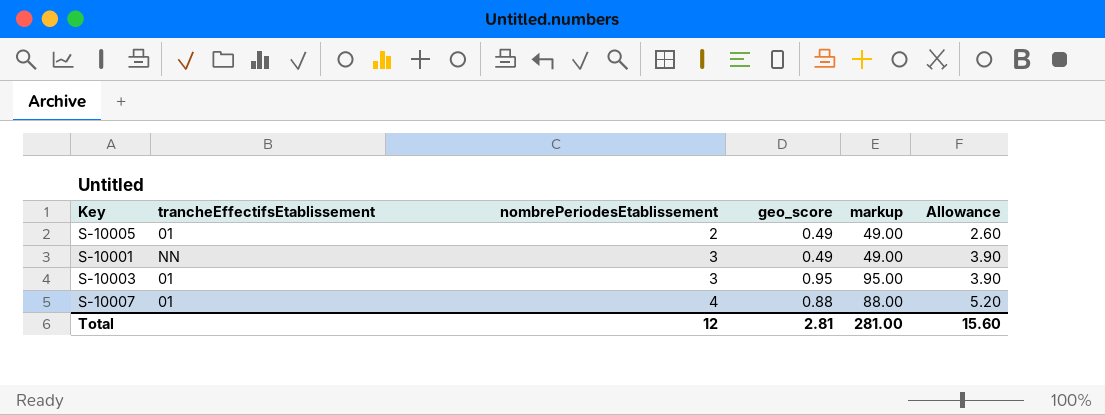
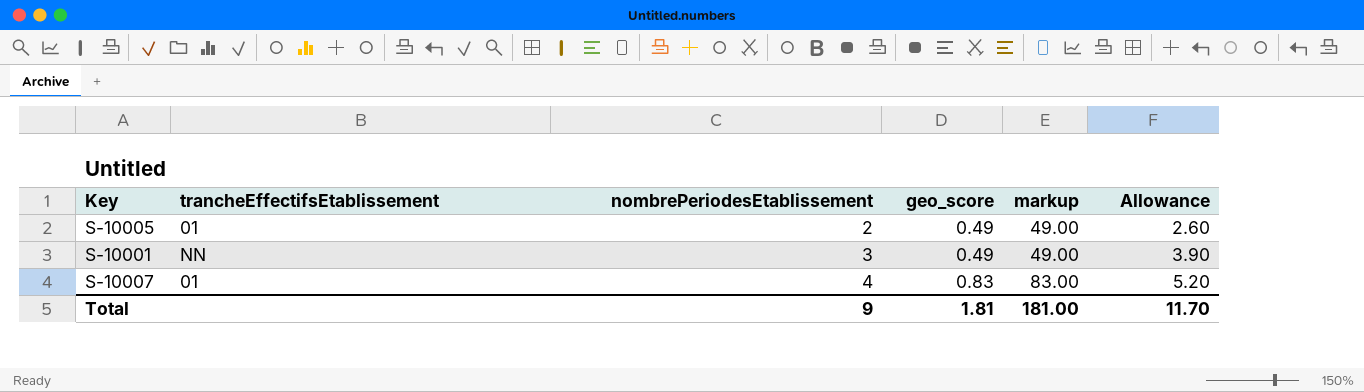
row S-10003: 01 | 3 | 0.95 | 95.00 | 3.90 -> none
S-10007 | geo_score: 0.88 -> 0.83
S-10007 | markup: 88.00 -> 83.00
Total | nombrePeriodesEtablissement: 12 -> 9
Total | geo_score: 2.81 -> 1.81
Total | markup: 281.00 -> 181.00
Total | Allowance: 15.60 -> 11.70

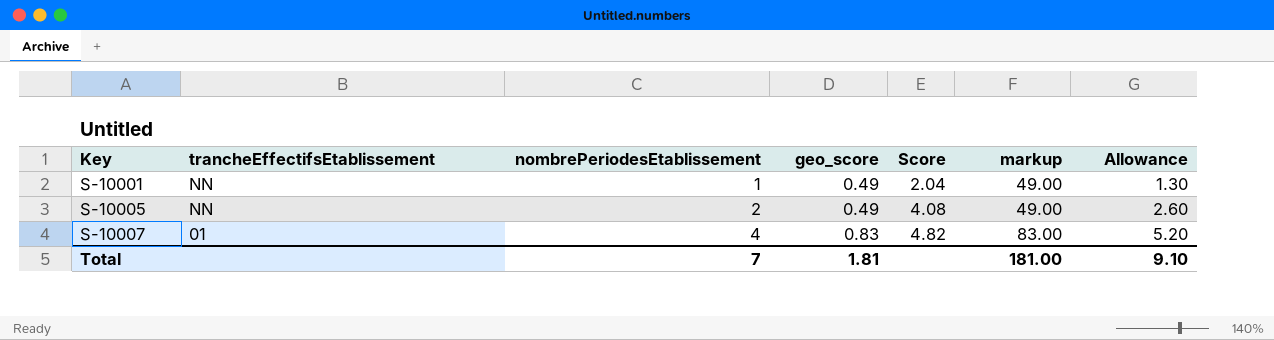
row order: nombrePeriodesEtablissement ascending -> Key ascending
column Score | formula: none -> [nombrePeriodesEtablissement] / [geo_score]
S-10001 | nombrePeriodesEtablissement: 3 -> 1
S-10001 | Allowance: 3.90 -> 1.30
S-10005 | trancheEffectifsEtablissement: 01 -> NN
Total | nombrePeriodesEtablissement: 9 -> 7
Total | Allowance: 11.70 -> 9.10

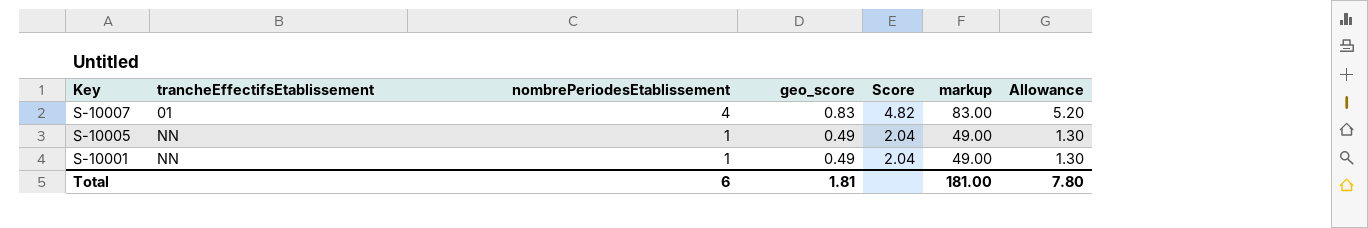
row order: Key ascending -> Key descending
S-10005 | nombrePeriodesEtablissement: 2 -> 1
S-10005 | Score: 4.08 -> 2.04
S-10005 | Allowance: 2.60 -> 1.30
Total | nombrePeriodesEtablissement: 7 -> 6
Total | Allowance: 9.10 -> 7.80

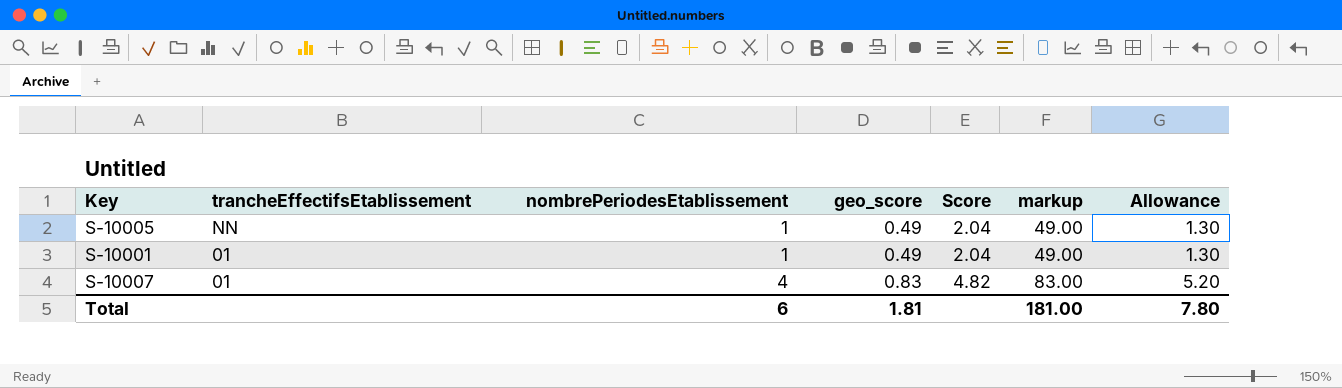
row order: Key descending -> trancheEffectifsEtablissement descending
S-10001 | trancheEffectifsEtablissement: NN -> 01

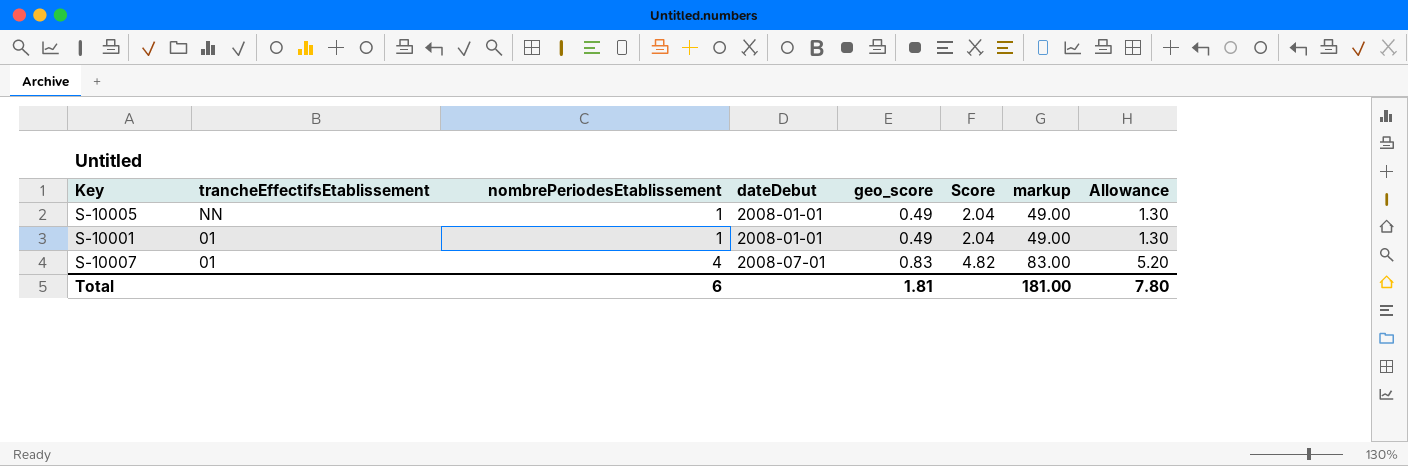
column dateDebut | position: none -> 4

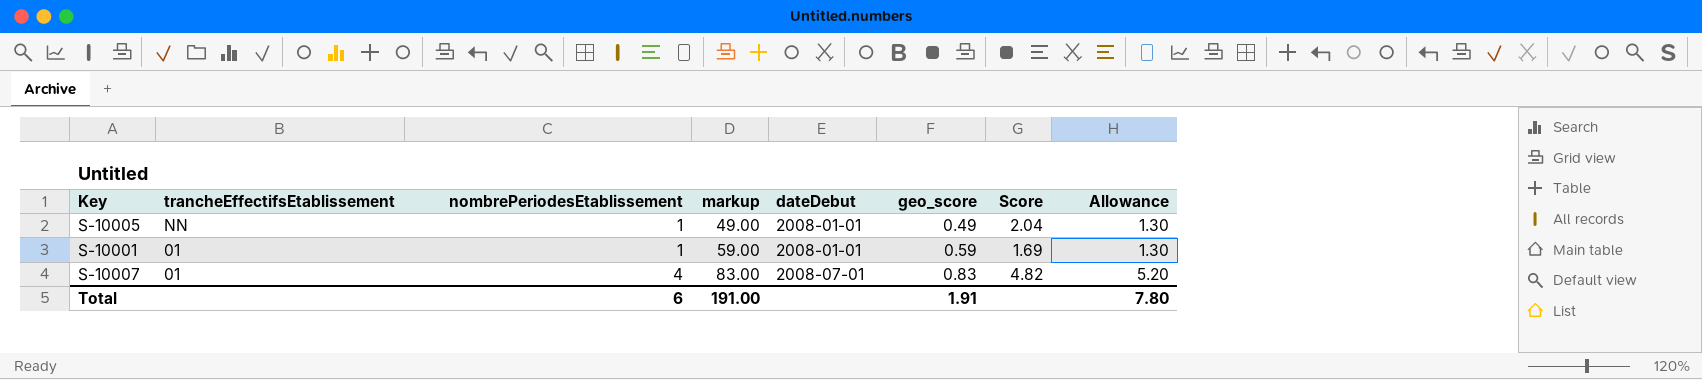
column markup | position: 7 -> 4
S-10001 | markup: 49.00 -> 59.00
S-10001 | geo_score: 0.49 -> 0.59
S-10001 | Score: 2.04 -> 1.69
Total | markup: 181.00 -> 191.00
Total | geo_score: 1.81 -> 1.91

